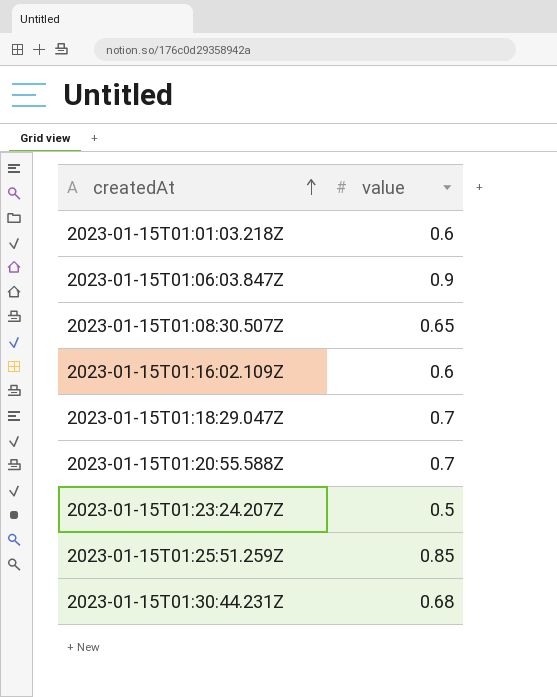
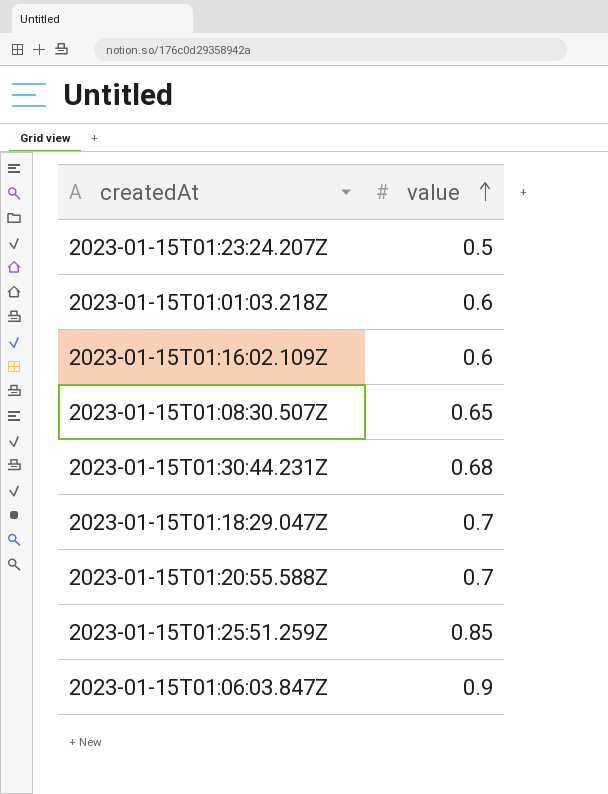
row order: createdAt ascending -> value ascending

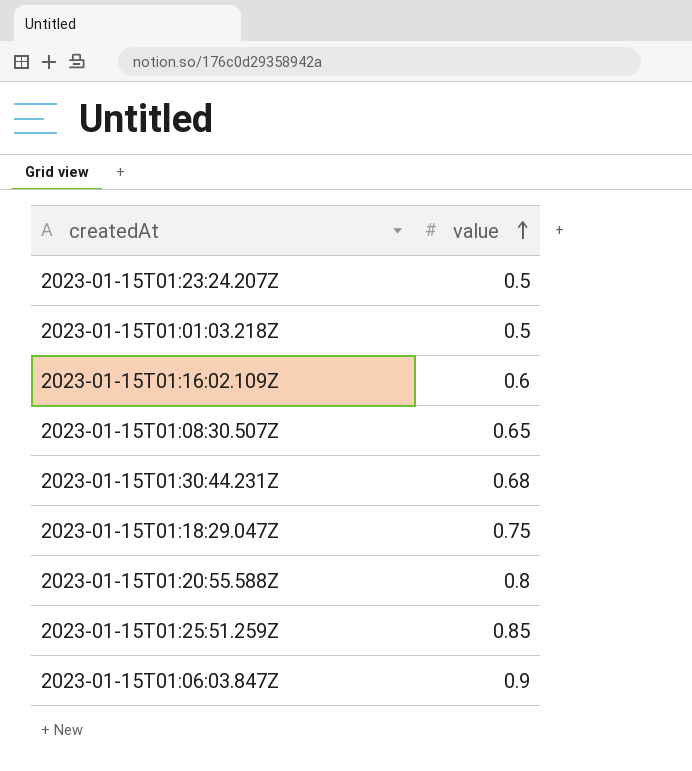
2023-01-15T01:01:03.218Z | value: 0.6 -> 0.5
2023-01-15T01:18:29.047Z | value: 0.7 -> 0.75
2023-01-15T01:20:55.588Z | value: 0.7 -> 0.8

